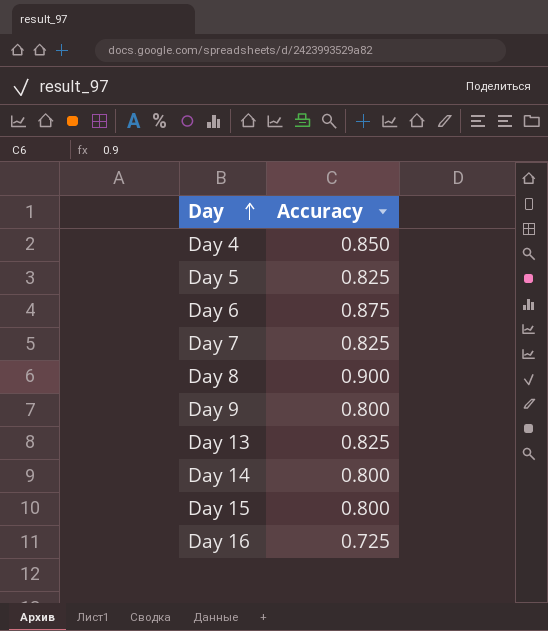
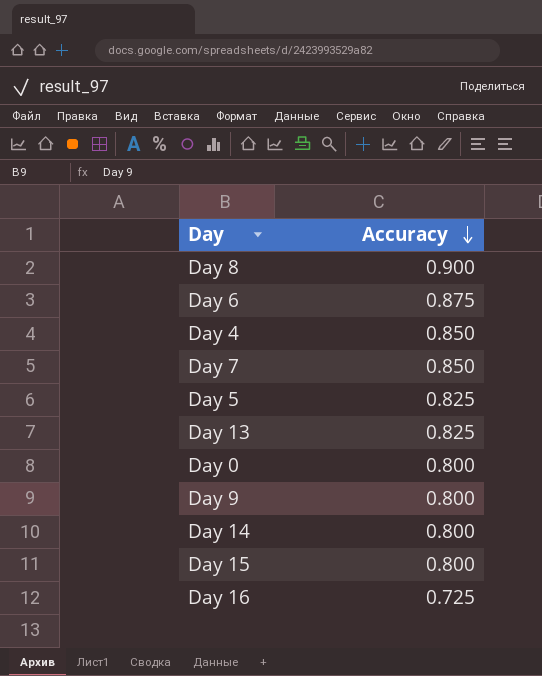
row order: Day ascending -> Accuracy descending
Day 7 | Accuracy: 0.825 -> 0.850
row Day 0: none -> 0.800

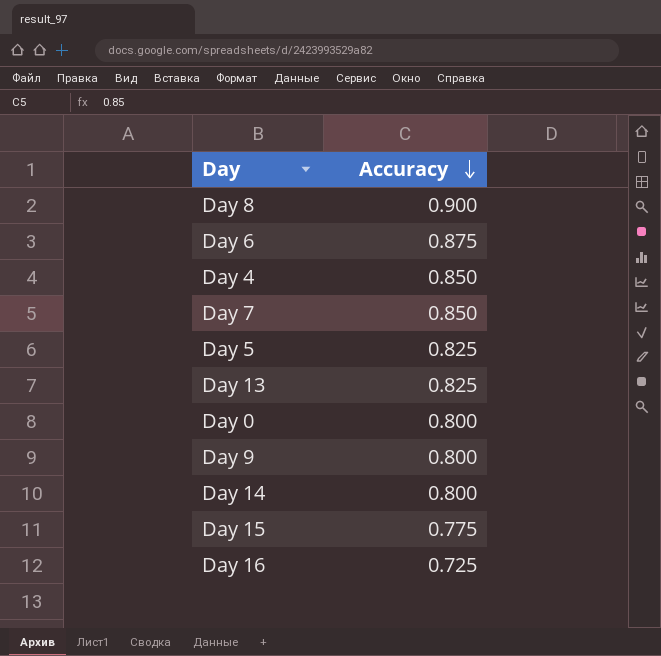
Day 15 | Accuracy: 0.800 -> 0.775

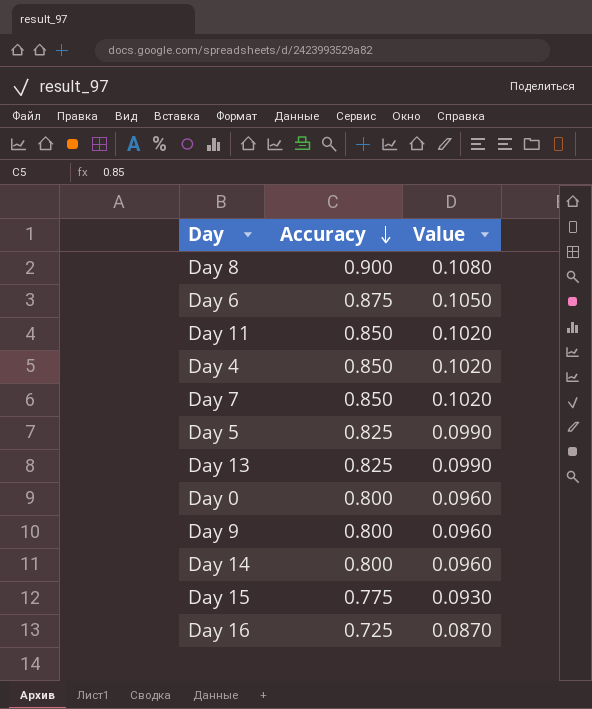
column Value | formula: none -> [Accuracy] * 0.12
row Day 11: none -> 0.850 | 0.1020

